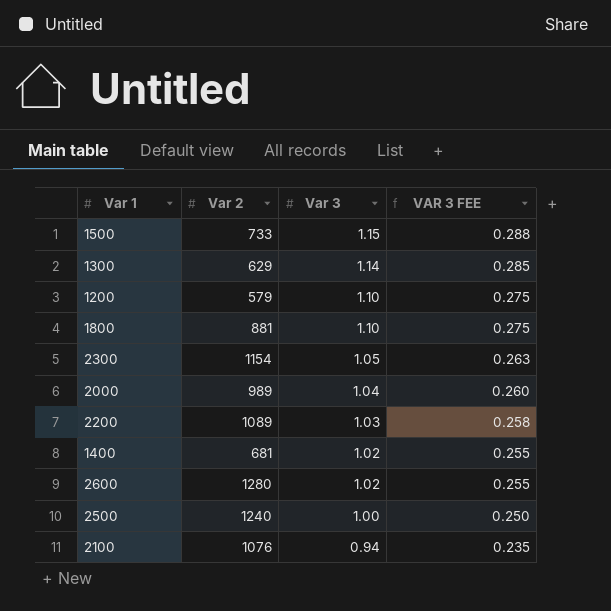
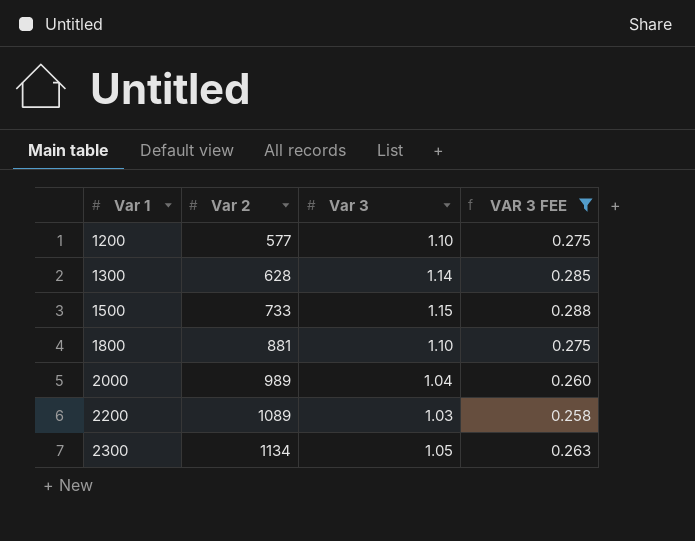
filter: none -> VAR 3 FEE >= 0.258
row order: Var 3 descending -> Var 1 ascending
1200 | Var 2: 579 -> 577
1300 | Var 2: 629 -> 628
2300 | Var 2: 1154 -> 1134

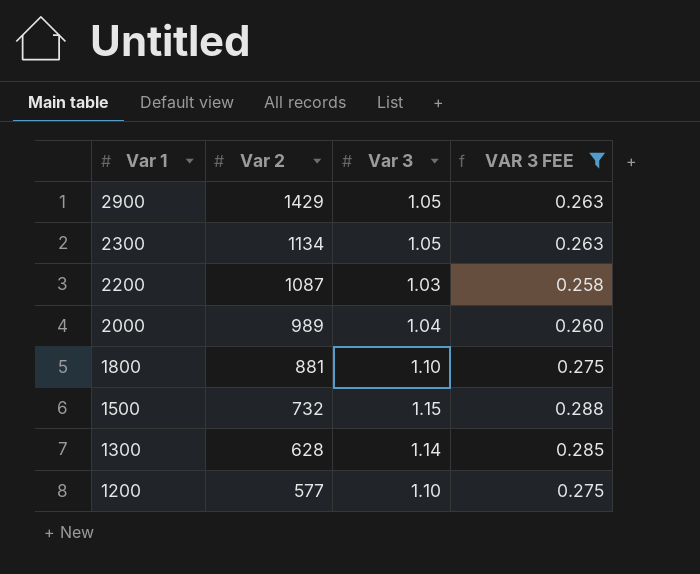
row order: Var 1 ascending -> Var 1 descending
row 2900: none -> 1429 | 1.05 | 0.263
2200 | Var 2: 1089 -> 1087
1500 | Var 2: 733 -> 732

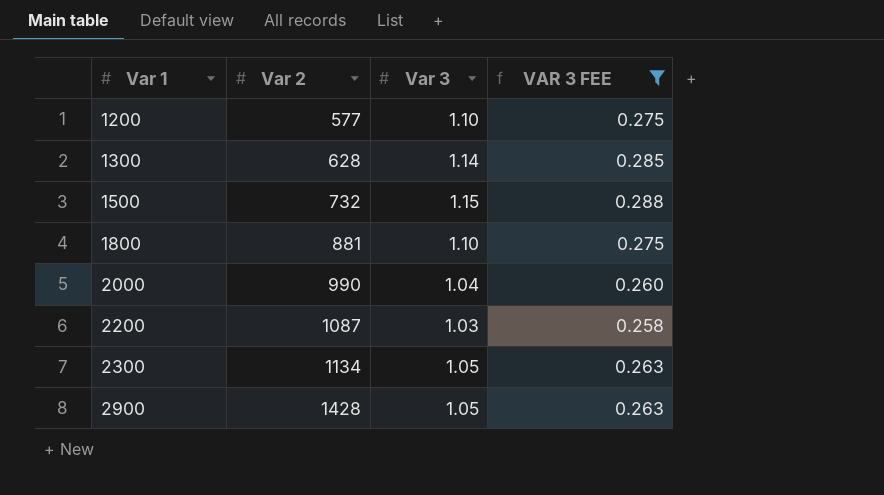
row order: Var 1 descending -> Var 1 ascending
2000 | Var 2: 989 -> 990
2900 | Var 2: 1429 -> 1428

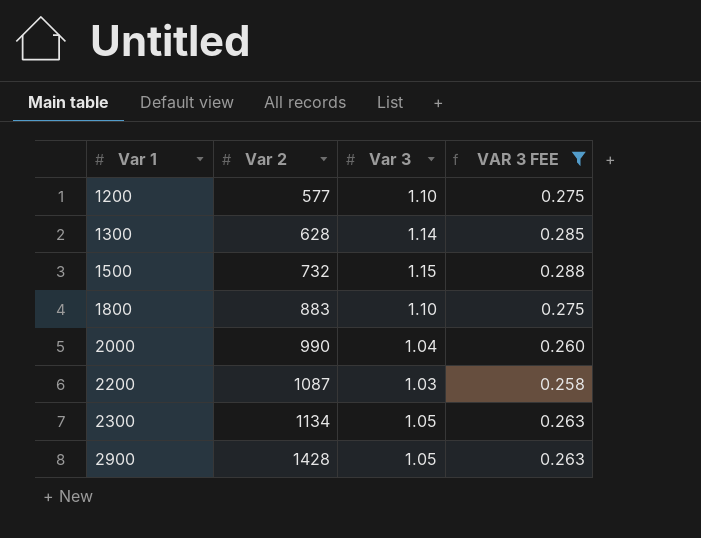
1800 | Var 2: 881 -> 883

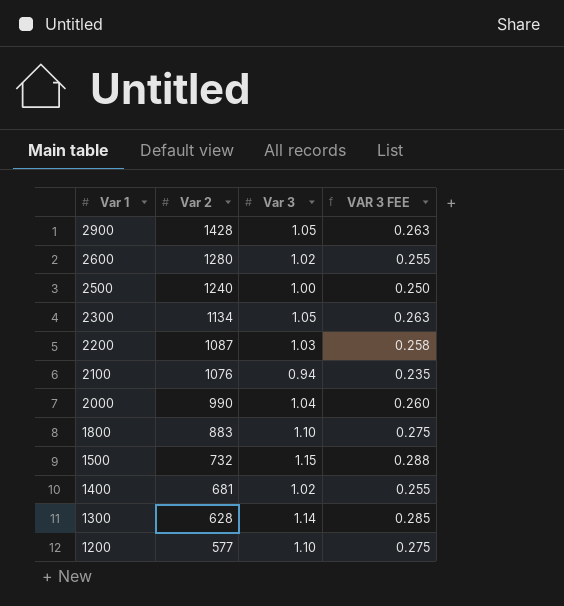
filter: VAR 3 FEE >= 0.258 -> none
row order: Var 1 ascending -> Var 1 descending

